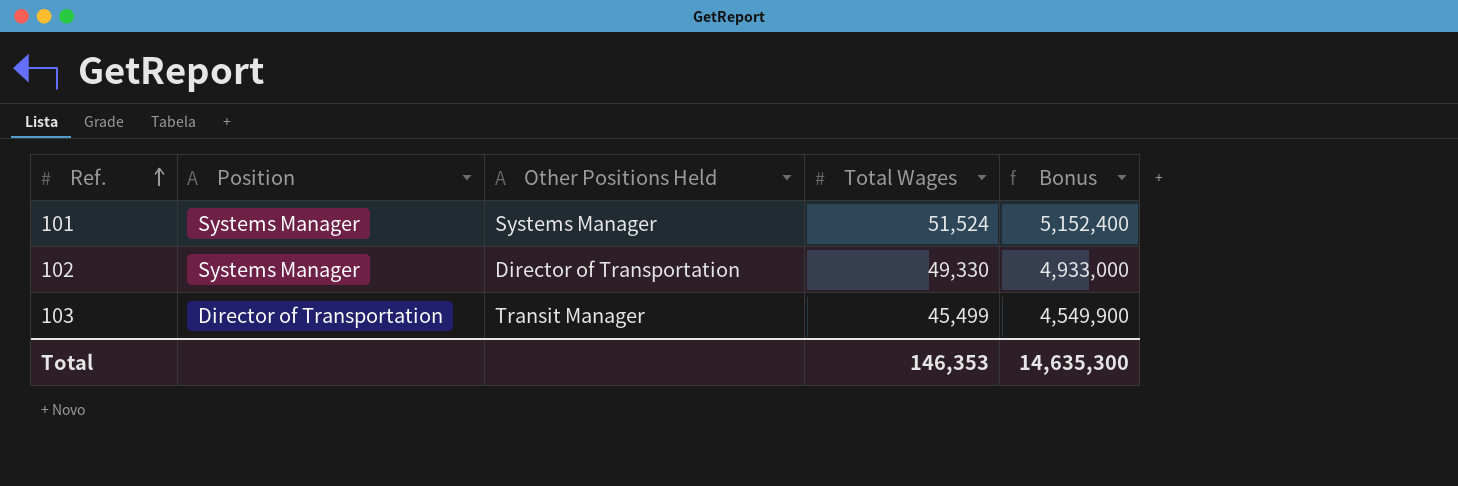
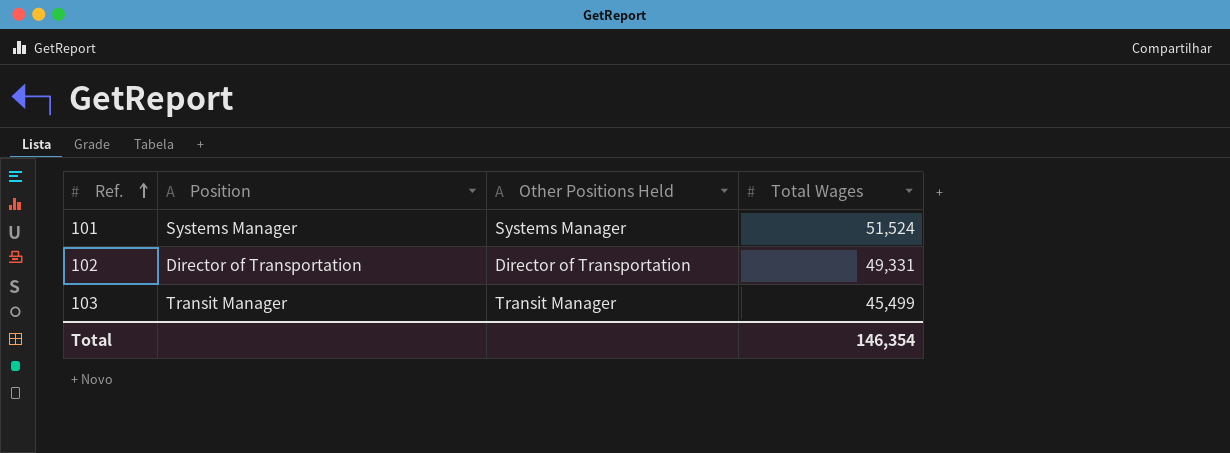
column Bonus | formula: [Total Wages] * 100 -> none
102 | Position: Systems Manager -> Director of Transportation
102 | Total Wages: 49,330 -> 49,331
103 | Position: Director of Transportation -> Transit Manager
Total | Total Wages: 146,353 -> 146,354

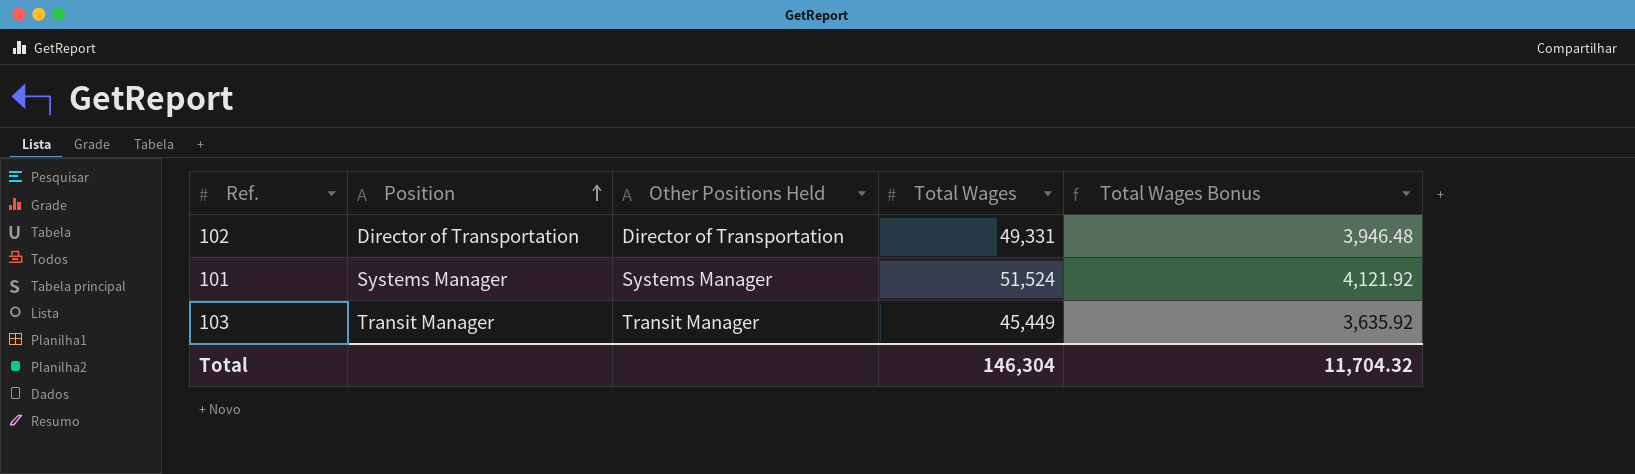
row order: Ref. ascending -> Position ascending
column Total Wages Bonus | formula: none -> [Total Wages] * 0.08
103 | Total Wages: 45,499 -> 45,449
Total | Total Wages: 146,354 -> 146,304

